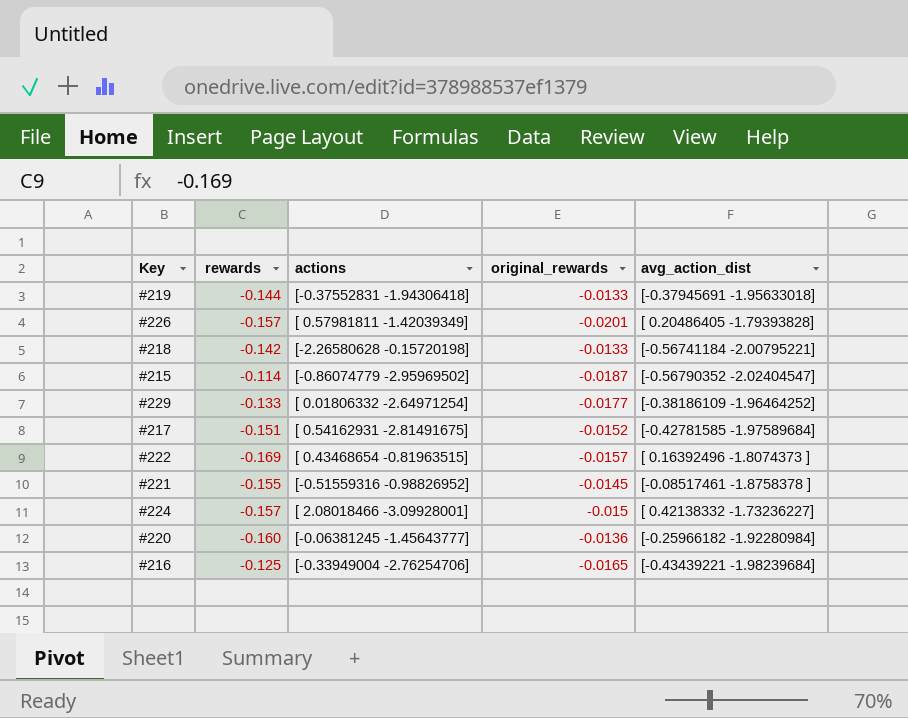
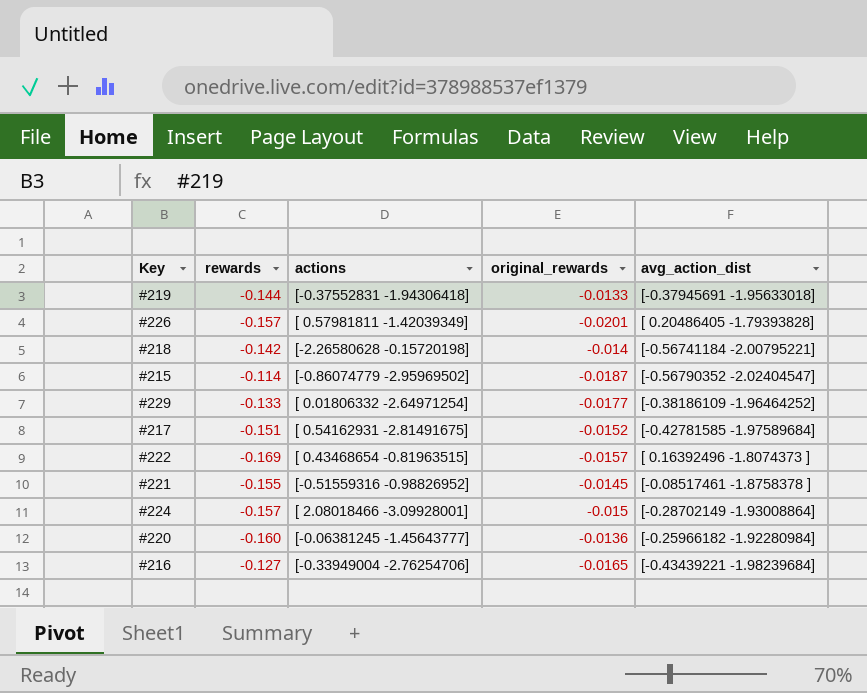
#218 | original_rewards: -0.0133 -> -0.014
#224 | avg_action_dist: [ 0.42138332 -1.73236227] -> [-0.28702149 -1.93008864]
#216 | rewards: -0.125 -> -0.127

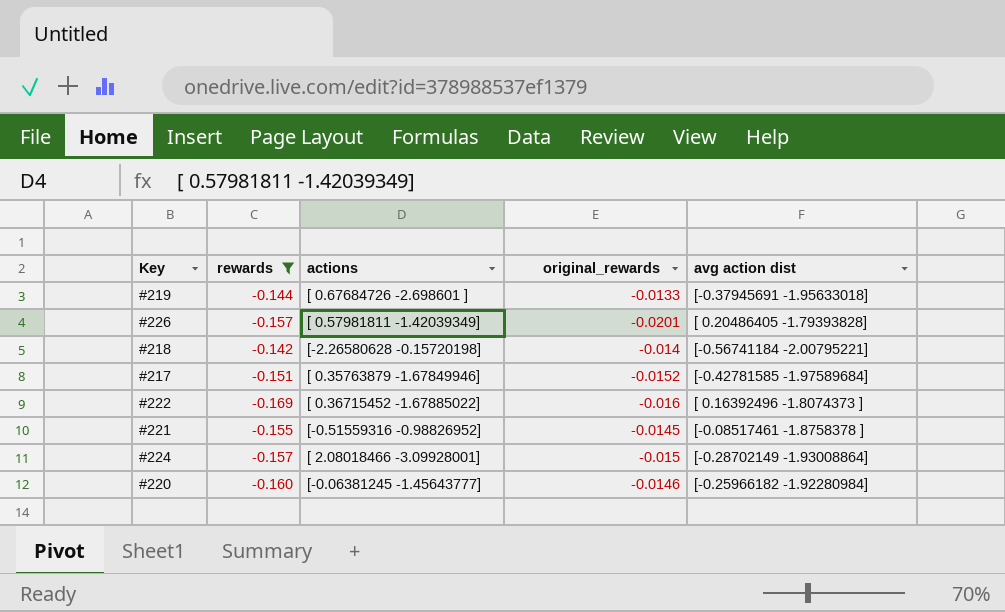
filter: none -> rewards <= -0.142
column name: avg_action_dist -> avg action dist
#219 | actions: [-0.37552831 -1.94306418] -> [ 0.67684726 -2.698601 ]
#217 | actions: [ 0.54162931 -2.81491675] -> [ 0.35763879 -1.67849946]
#222 | actions: [ 0.43468654 -0.81963515] -> [ 0.36715452 -1.67885022]
#222 | original_rewards: -0.0157 -> -0.016
#220 | original_rewards: -0.0136 -> -0.0146

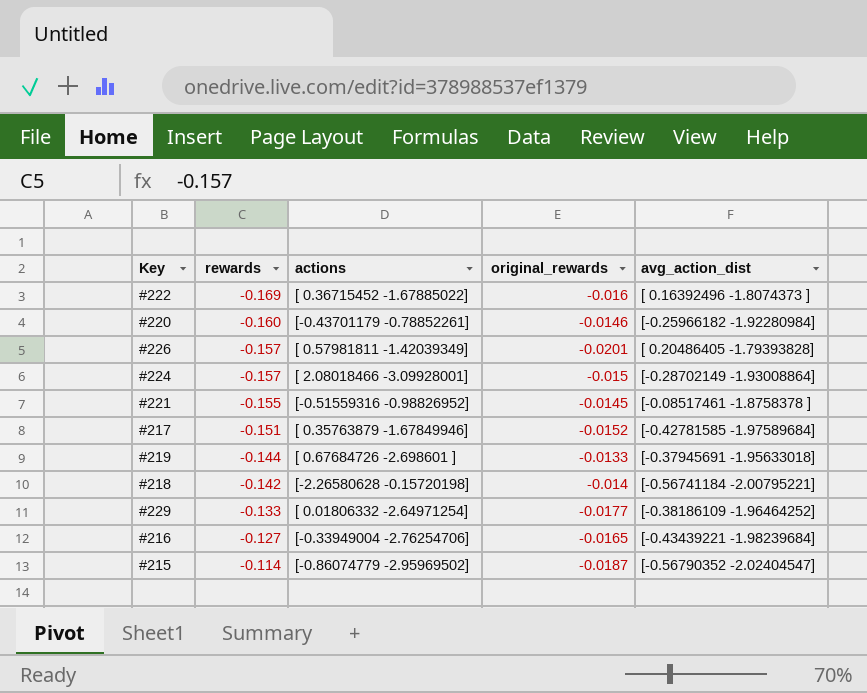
filter: rewards <= -0.142 -> none
row order: none -> rewards ascending
column name: avg action dist -> avg_action_dist
#220 | actions: [-0.06381245 -1.45643777] -> [-0.43701179 -0.78852261]

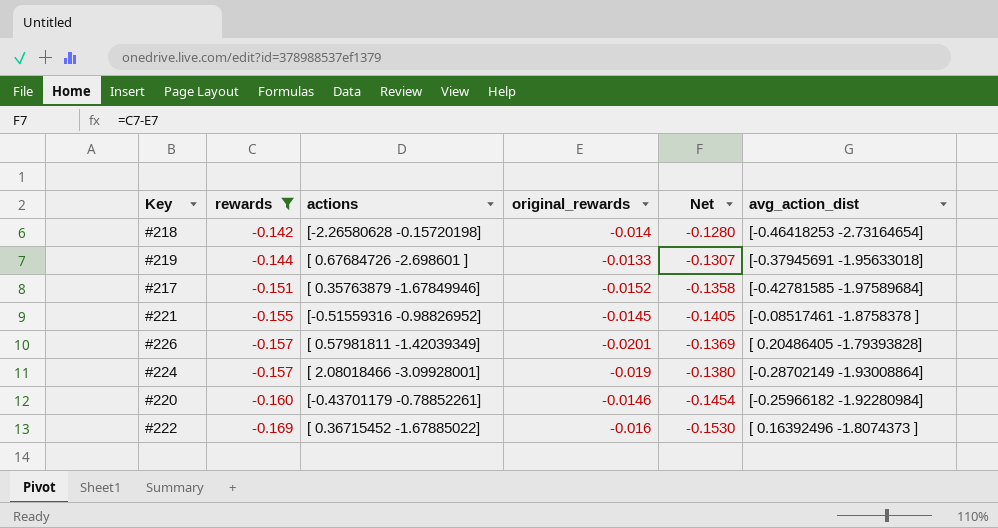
filter: none -> rewards <= -0.142
row order: rewards ascending -> rewards descending
column Net | formula: none -> [rewards] - [original_rewards]
#218 | avg_action_dist: [-0.56741184 -2.00795221] -> [-0.46418253 -2.73164654]
#224 | original_rewards: -0.015 -> -0.019

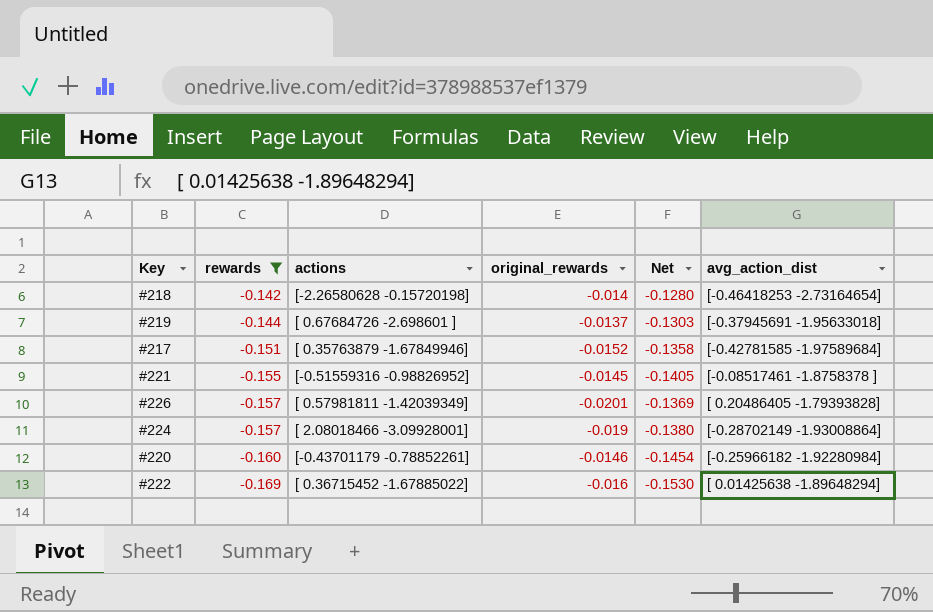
#219 | original_rewards: -0.0133 -> -0.0137
#219 | Net: -0.1307 -> -0.1303
#222 | avg_action_dist: [ 0.16392496 -1.8074373 ] -> [ 0.01425638 -1.89648294]

